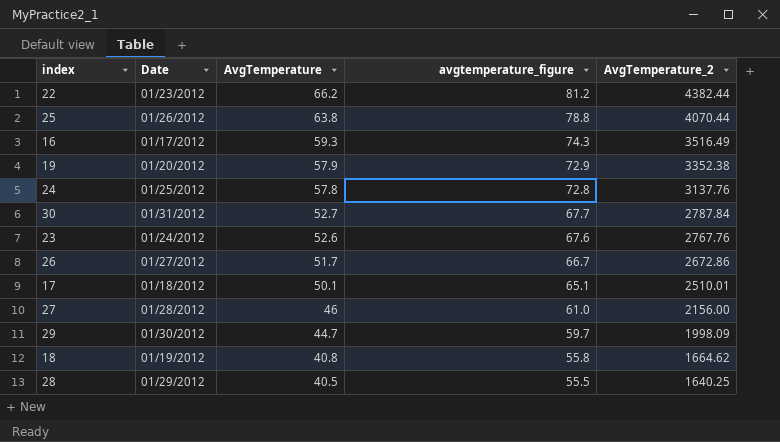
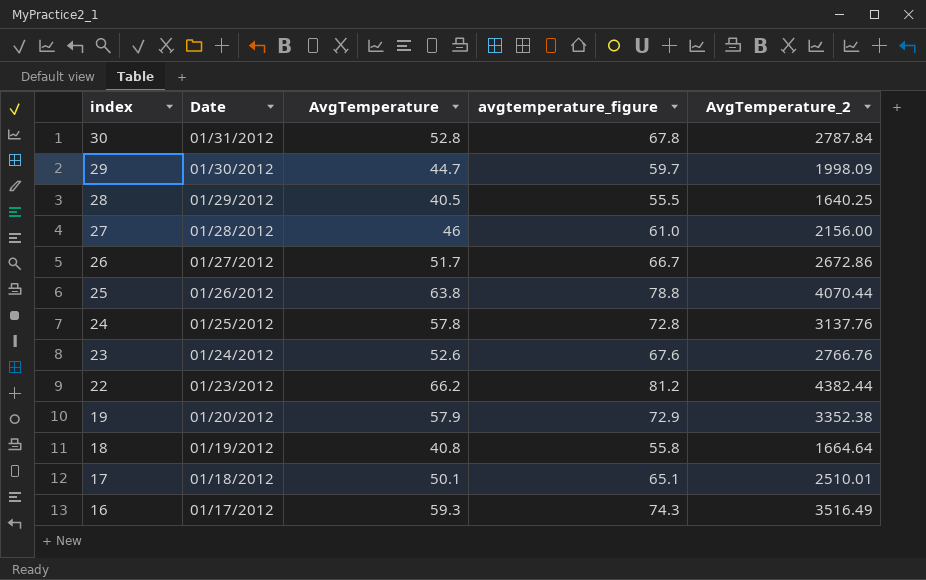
row order: AvgTemperature descending -> index descending
30 | AvgTemperature: 52.7 -> 52.8
30 | avgtemperature_figure: 67.7 -> 67.8
23 | AvgTemperature_2: 2767.76 -> 2766.76
18 | AvgTemperature_2: 1664.62 -> 1664.64

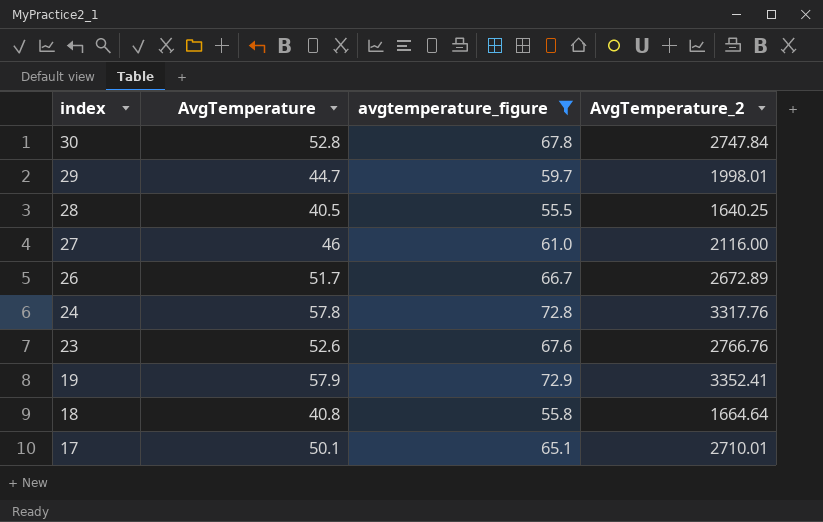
filter: none -> avgtemperature_figure <= 72.9
column Date | position: 2 -> none
30 | AvgTemperature_2: 2787.84 -> 2747.84
29 | AvgTemperature_2: 1998.09 -> 1998.01
27 | AvgTemperature_2: 2156.00 -> 2116.00
26 | AvgTemperature_2: 2672.86 -> 2672.89
24 | AvgTemperature_2: 3137.76 -> 3317.76
19 | AvgTemperature_2: 3352.38 -> 3352.41
17 | AvgTemperature_2: 2510.01 -> 2710.01

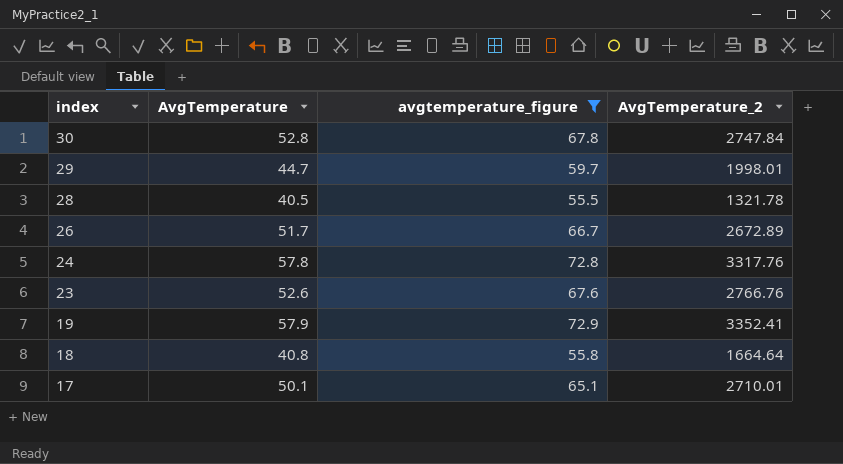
row 27: 46 | 61.0 | 2116.00 -> none
28 | AvgTemperature_2: 1640.25 -> 1321.78

